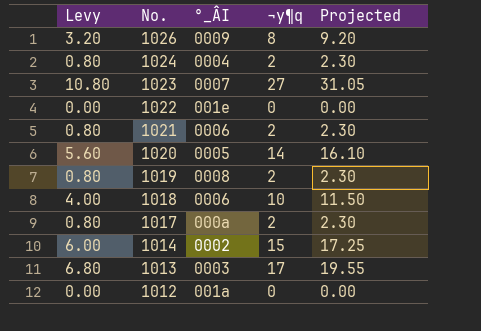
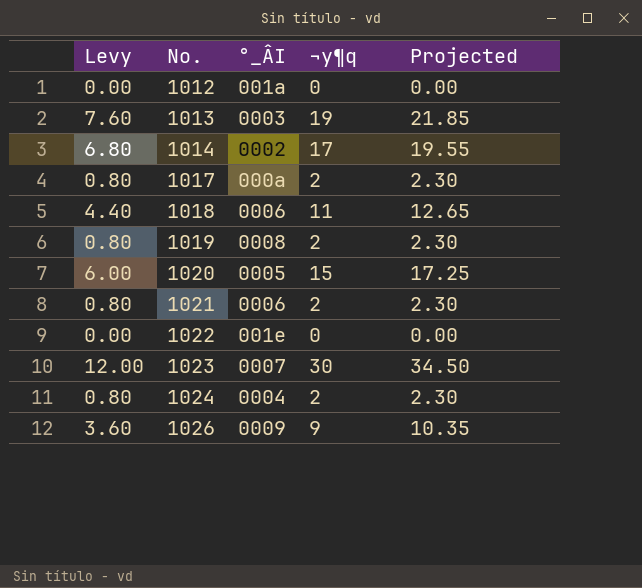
row order: No. descending -> No. ascending
1013 | Levy: 6.80 -> 7.60
1013 | ¬y¶q: 17 -> 19
1013 | Projected: 19.55 -> 21.85
1014 | Levy: 6.00 -> 6.80
1014 | ¬y¶q: 15 -> 17
1014 | Projected: 17.25 -> 19.55
1018 | Levy: 4.00 -> 4.40
1018 | ¬y¶q: 10 -> 11
1018 | Projected: 11.50 -> 12.65
1020 | Levy: 5.60 -> 6.00
1020 | ¬y¶q: 14 -> 15
1020 | Projected: 16.10 -> 17.25
1023 | Levy: 10.80 -> 12.00
1023 | ¬y¶q: 27 -> 30
1023 | Projected: 31.05 -> 34.50
1026 | Levy: 3.20 -> 3.60
1026 | ¬y¶q: 8 -> 9
1026 | Projected: 9.20 -> 10.35

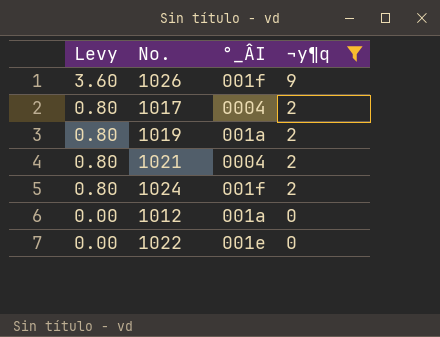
filter: none -> ¬y¶q <= 9
row order: No. ascending -> Levy descending
column Projected | formula: [¬y¶q] * 1.15 -> none
1026 | °_ÂI: 0009 -> 001f
1017 | °_ÂI: 000a -> 0004
1019 | °_ÂI: 0008 -> 001a
1021 | °_ÂI: 0006 -> 0004
1024 | °_ÂI: 0004 -> 001f

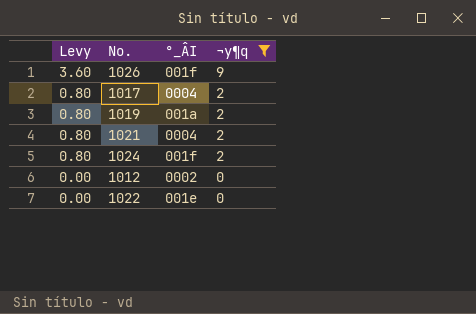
1012 | °_ÂI: 001a -> 0002

